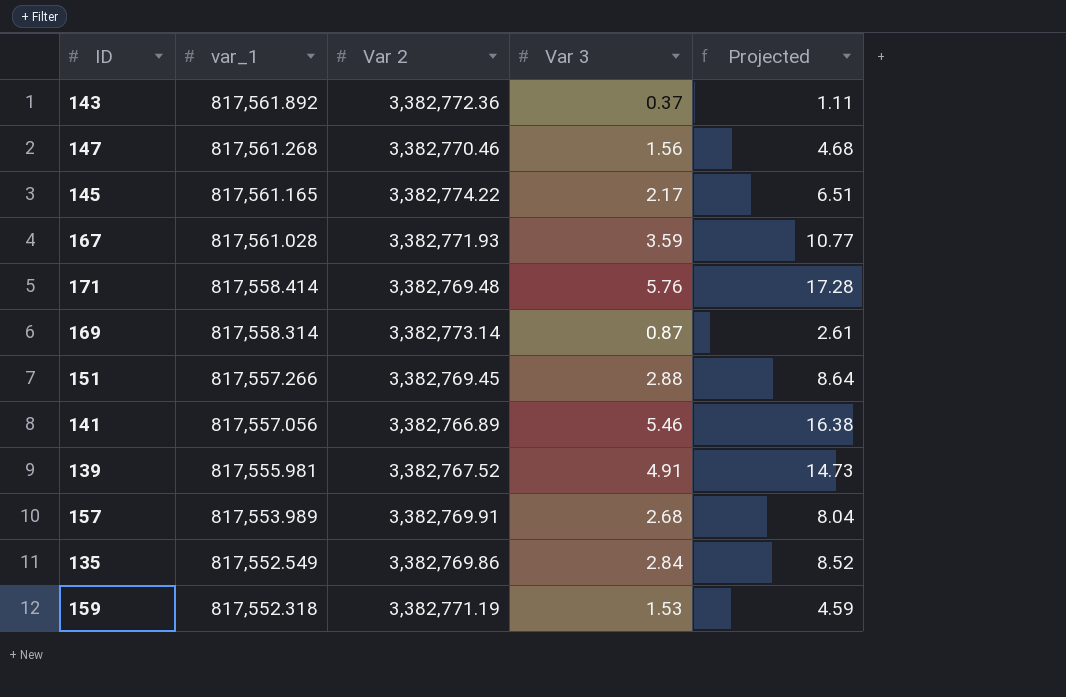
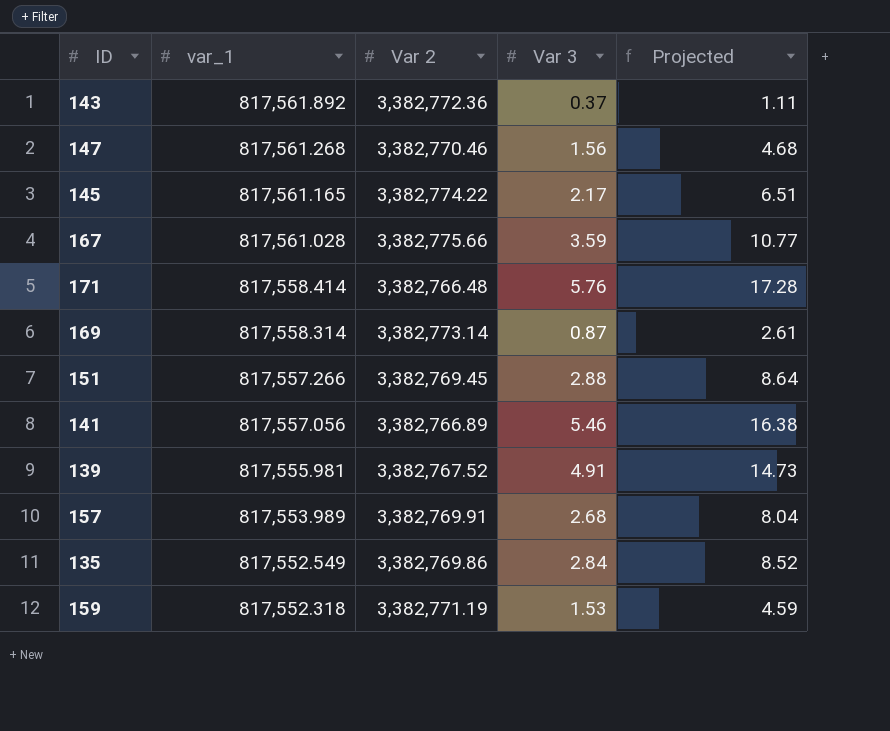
167 | Var 2: 3,382,771.93 -> 3,382,775.66
171 | Var 2: 3,382,769.48 -> 3,382,766.48

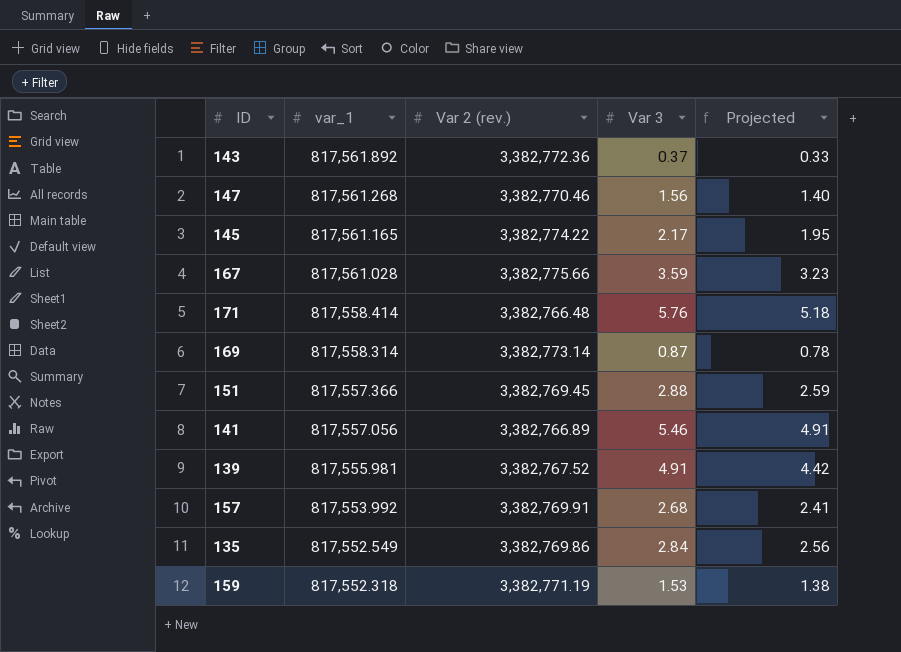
column name: Var 2 -> Var 2 (rev.)
column Projected | formula: [Var 3] * 3 -> [Var 3] * 0.9
151 | var_1: 817,557.266 -> 817,557.366
157 | var_1: 817,553.989 -> 817,553.992

